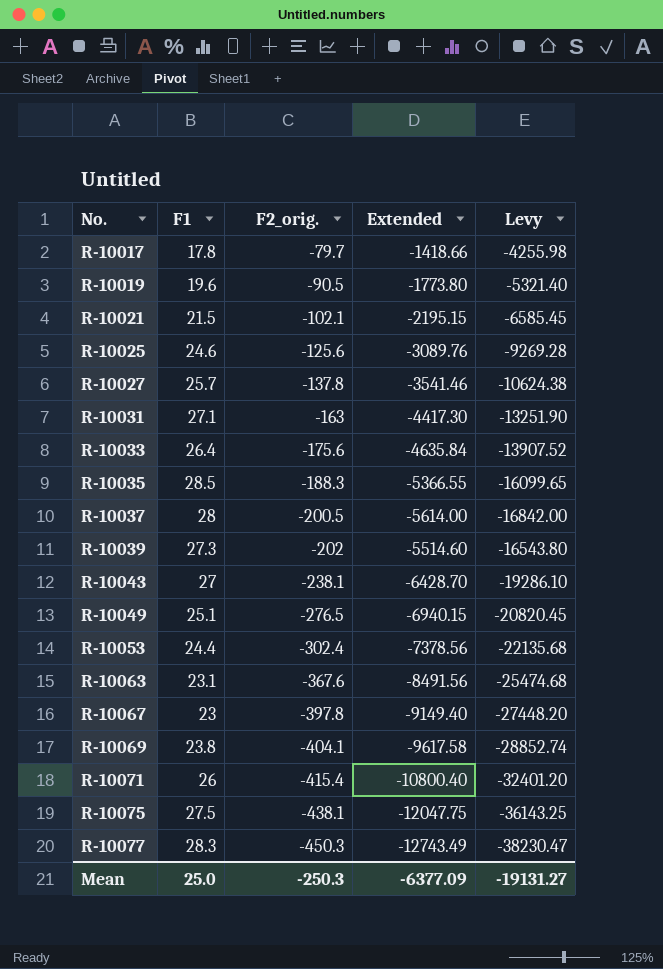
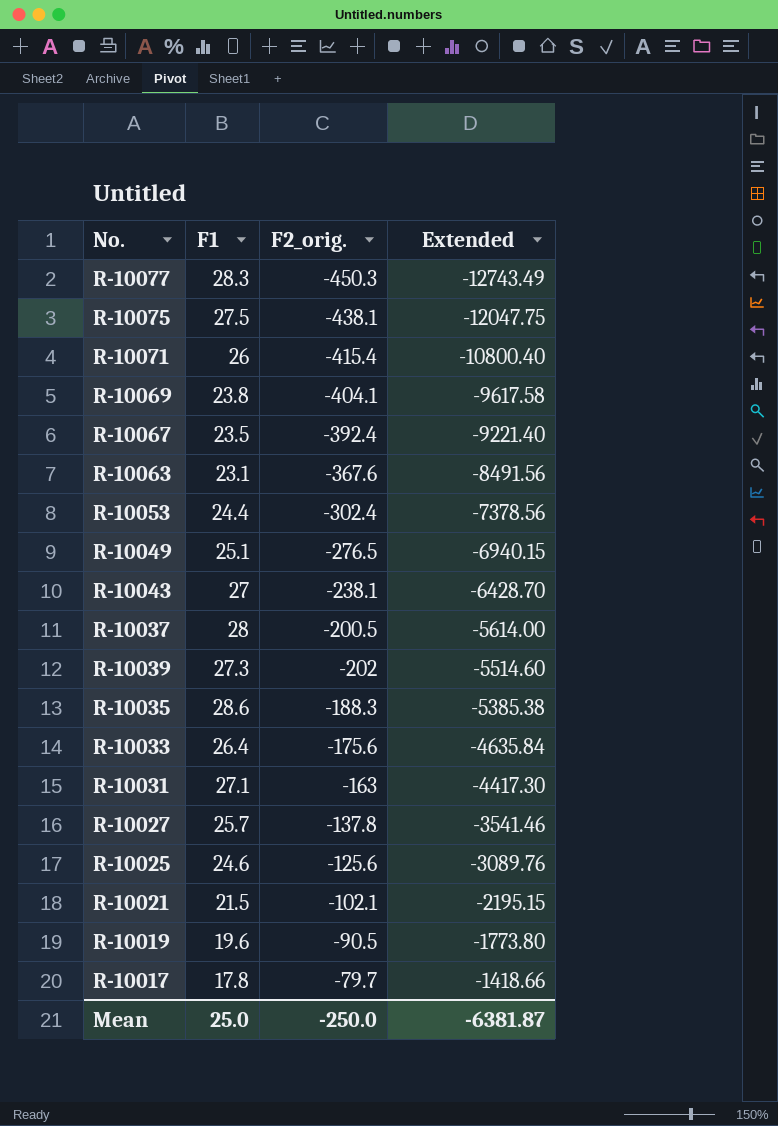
row order: No. ascending -> Extended ascending
column Levy | formula: [Extended] * 3 -> none
R-10067 | F1: 23 -> 23.5
R-10067 | F2_orig.: -397.8 -> -392.4
R-10067 | Extended: -9149.40 -> -9221.40
R-10035 | F1: 28.5 -> 28.6
R-10035 | Extended: -5366.55 -> -5385.38
Mean | F2_orig.: -250.3 -> -250.0
Mean | Extended: -6377.09 -> -6381.87

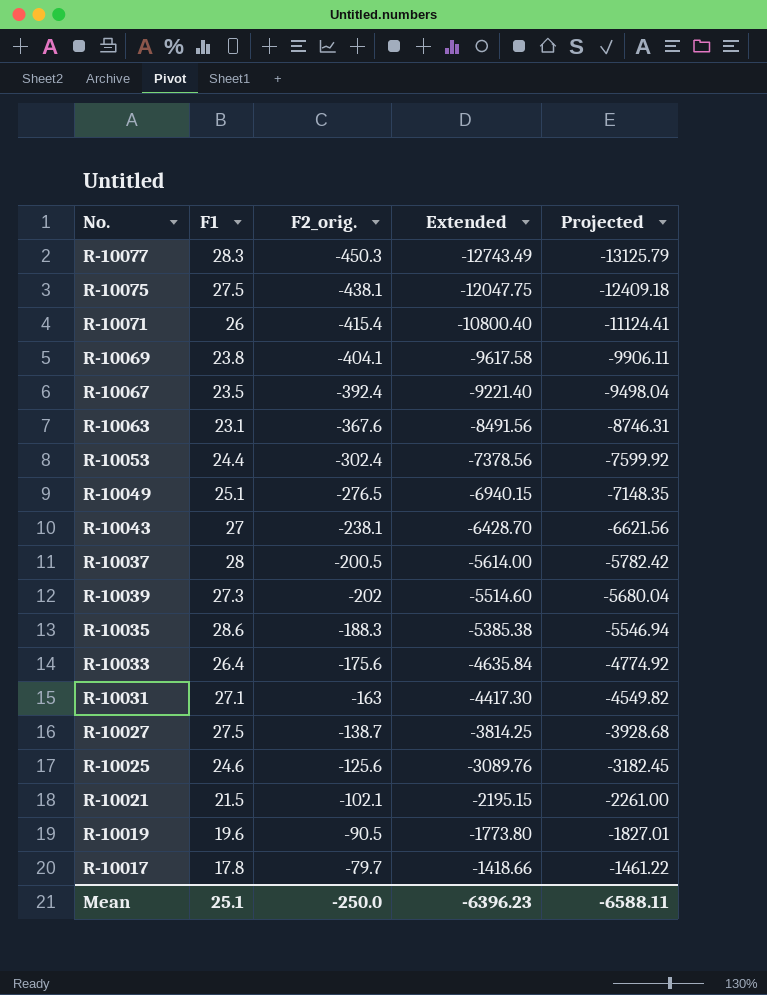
column Projected | formula: none -> [Extended] * 1.03
R-10027 | F1: 25.7 -> 27.5
R-10027 | F2_orig.: -137.8 -> -138.7
R-10027 | Extended: -3541.46 -> -3814.25
Mean | F1: 25.0 -> 25.1
Mean | Extended: -6381.87 -> -6396.23

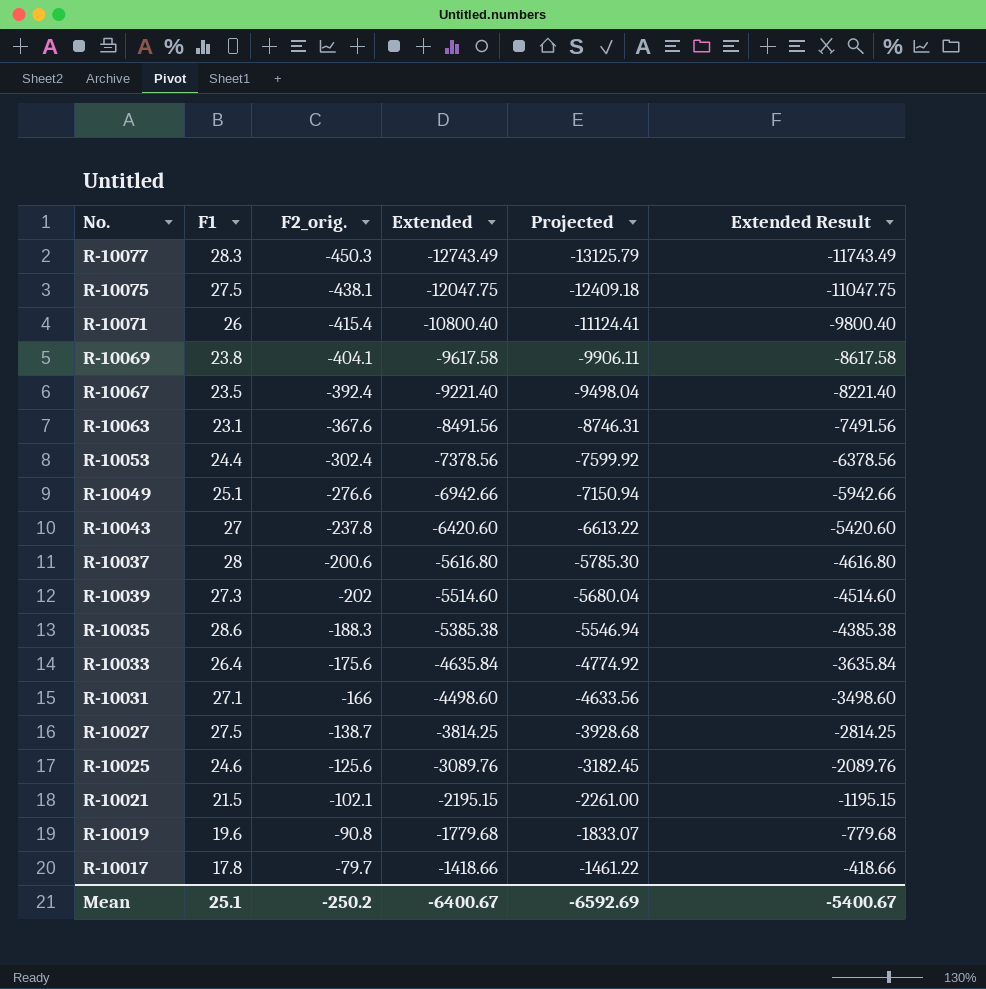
column Extended Result | formula: none -> [Extended] + 1000
R-10049 | F2_orig.: -276.5 -> -276.6
R-10049 | Extended: -6940.15 -> -6942.66
R-10049 | Projected: -7148.35 -> -7150.94
R-10043 | F2_orig.: -238.1 -> -237.8
R-10043 | Extended: -6428.70 -> -6420.60
R-10043 | Projected: -6621.56 -> -6613.22
R-10037 | F2_orig.: -200.5 -> -200.6
R-10037 | Extended: -5614.00 -> -5616.80
R-10037 | Projected: -5782.42 -> -5785.30
R-10031 | F2_orig.: -163 -> -166
R-10031 | Extended: -4417.30 -> -4498.60
R-10031 | Projected: -4549.82 -> -4633.56
R-10019 | F2_orig.: -90.5 -> -90.8
R-10019 | Extended: -1773.80 -> -1779.68
R-10019 | Projected: -1827.01 -> -1833.07
Mean | F2_orig.: -250.0 -> -250.2
Mean | Extended: -6396.23 -> -6400.67
Mean | Projected: -6588.11 -> -6592.69

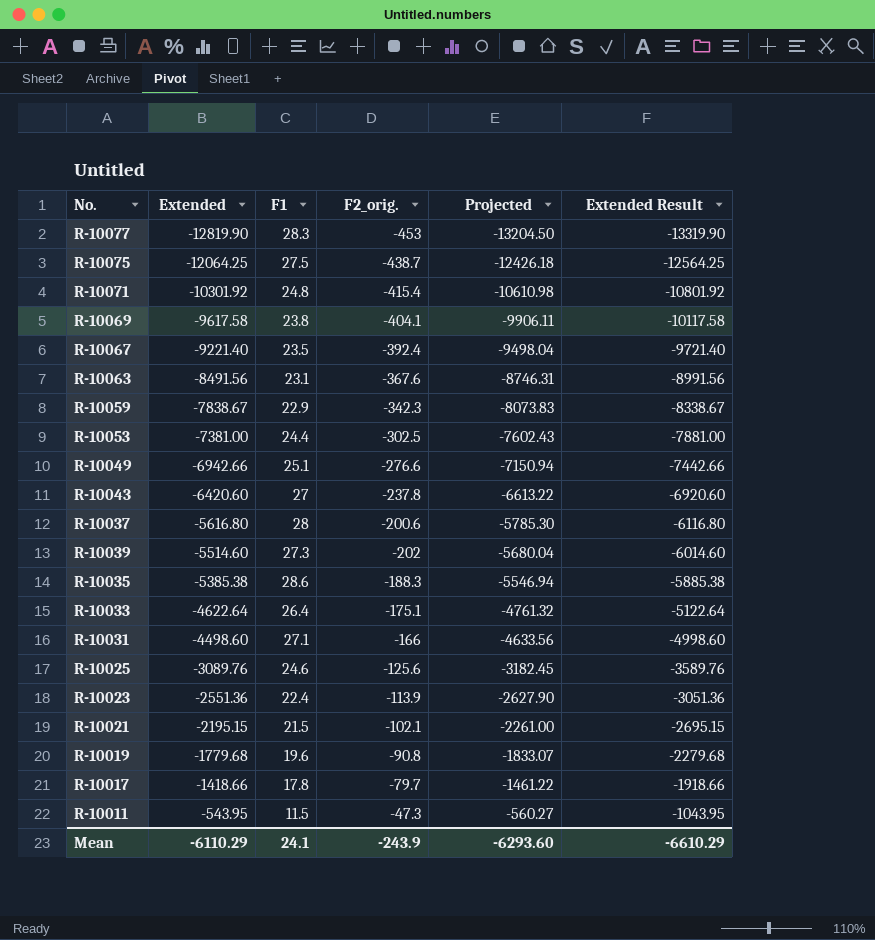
column Extended | position: 4 -> 2
column Extended Result | formula: [Extended] + 1000 -> [Extended] - 500
row R-10027: 27.5 | -138.7 | -3814.25 | -3928.68 | -2814.25 -> none
R-10077 | Extended: -12743.49 -> -12819.90
R-10077 | F2_orig.: -450.3 -> -453
R-10077 | Projected: -13125.79 -> -13204.50
R-10075 | Extended: -12047.75 -> -12064.25
R-10075 | F2_orig.: -438.1 -> -438.7
R-10075 | Projected: -12409.18 -> -12426.18
R-10071 | Extended: -10800.40 -> -10301.92
R-10071 | F1: 26 -> 24.8
R-10071 | Projected: -11124.41 -> -10610.98
row R-10059: none -> -7838.67 | 22.9 | -342.3 | -8073.83 | -8338.67
R-10053 | Extended: -7378.56 -> -7381.00
R-10053 | F2_orig.: -302.4 -> -302.5
R-10053 | Projected: -7599.92 -> -7602.43
R-10033 | Extended: -4635.84 -> -4622.64
R-10033 | F2_orig.: -175.6 -> -175.1
R-10033 | Projected: -4774.92 -> -4761.32
row R-10023: none -> -2551.36 | 22.4 | -113.9 | -2627.90 | -3051.36
row R-10011: none -> -543.95 | 11.5 | -47.3 | -560.27 | -1043.95
Mean | Extended: -6400.67 -> -6110.29
Mean | F1: 25.1 -> 24.1
Mean | F2_orig.: -250.2 -> -243.9
Mean | Projected: -6592.69 -> -6293.60
Mean | Extended Result: -5400.67 -> -6610.29

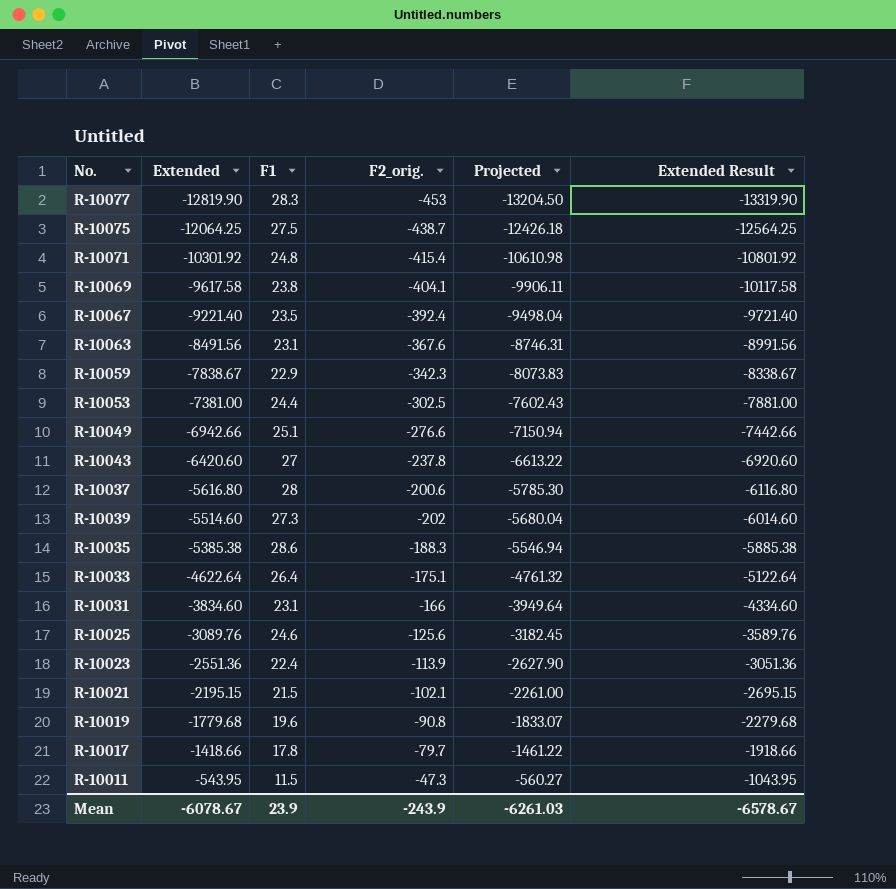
R-10031 | Extended: -4498.60 -> -3834.60
R-10031 | F1: 27.1 -> 23.1
R-10031 | Projected: -4633.56 -> -3949.64
R-10031 | Extended Result: -4998.60 -> -4334.60
Mean | Extended: -6110.29 -> -6078.67
Mean | F1: 24.1 -> 23.9
Mean | Projected: -6293.60 -> -6261.03
Mean | Extended Result: -6610.29 -> -6578.67

